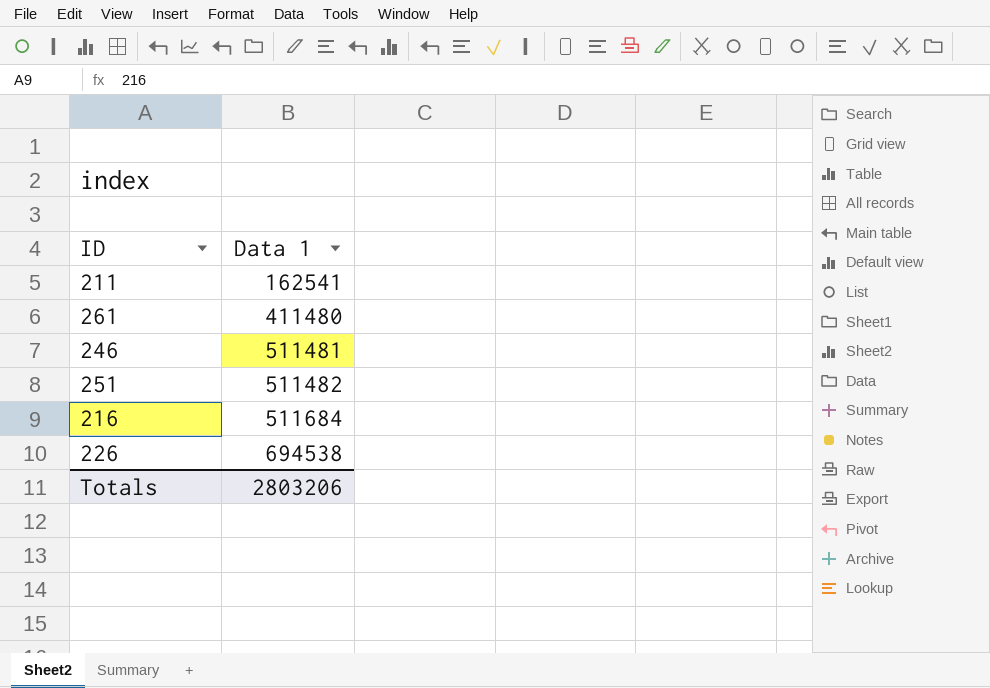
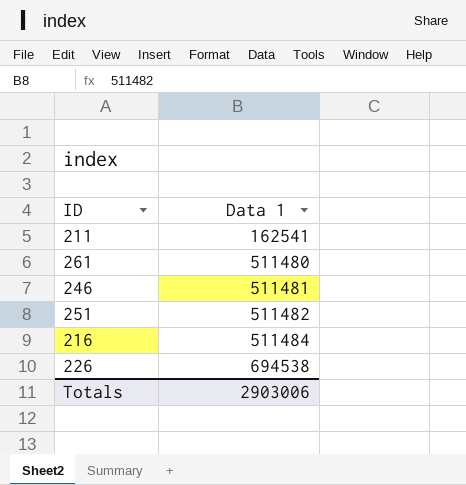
261 | Data 1: 411480 -> 511480
216 | Data 1: 511684 -> 511484
Totals | Data 1: 2803206 -> 2903006

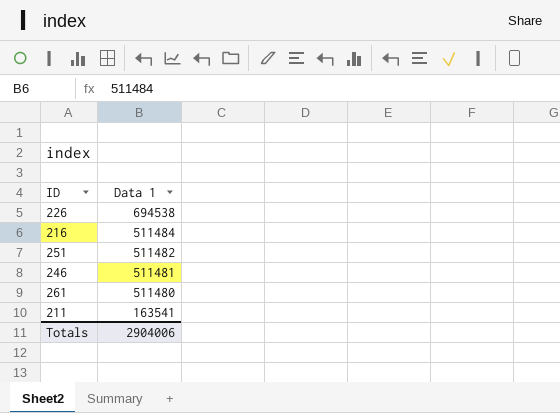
row order: Data 1 ascending -> Data 1 descending
211 | Data 1: 162541 -> 163541
Totals | Data 1: 2903006 -> 2904006

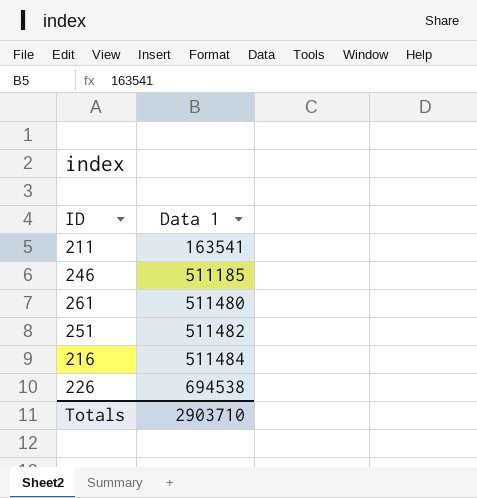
row order: Data 1 descending -> Data 1 ascending
246 | Data 1: 511481 -> 511185
Totals | Data 1: 2904006 -> 2903710

